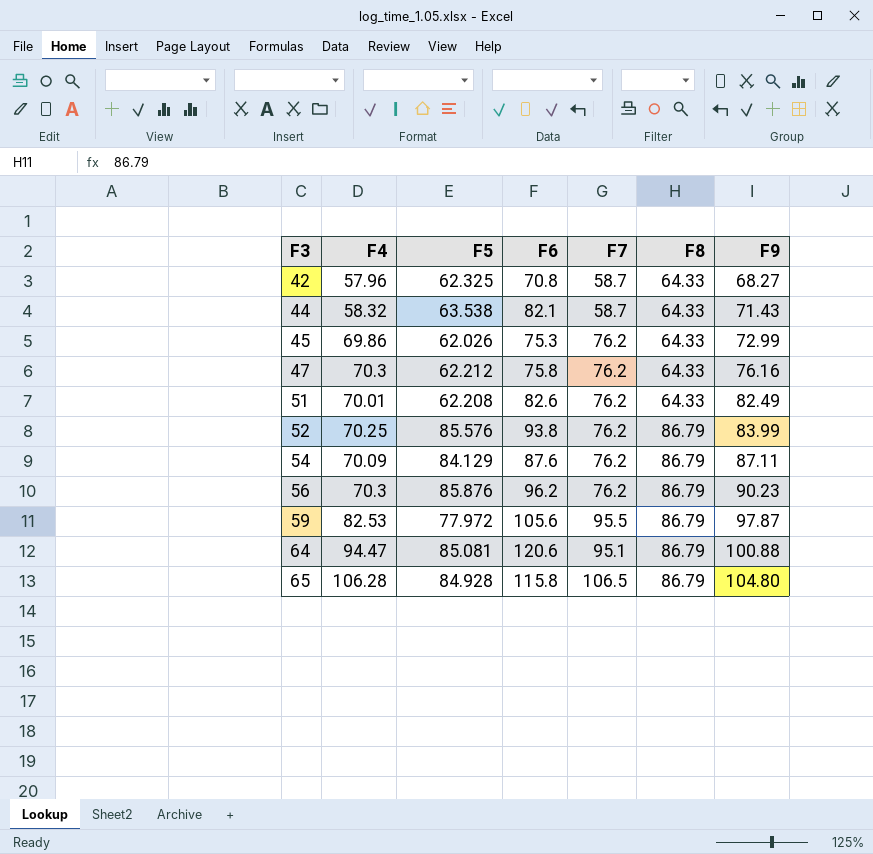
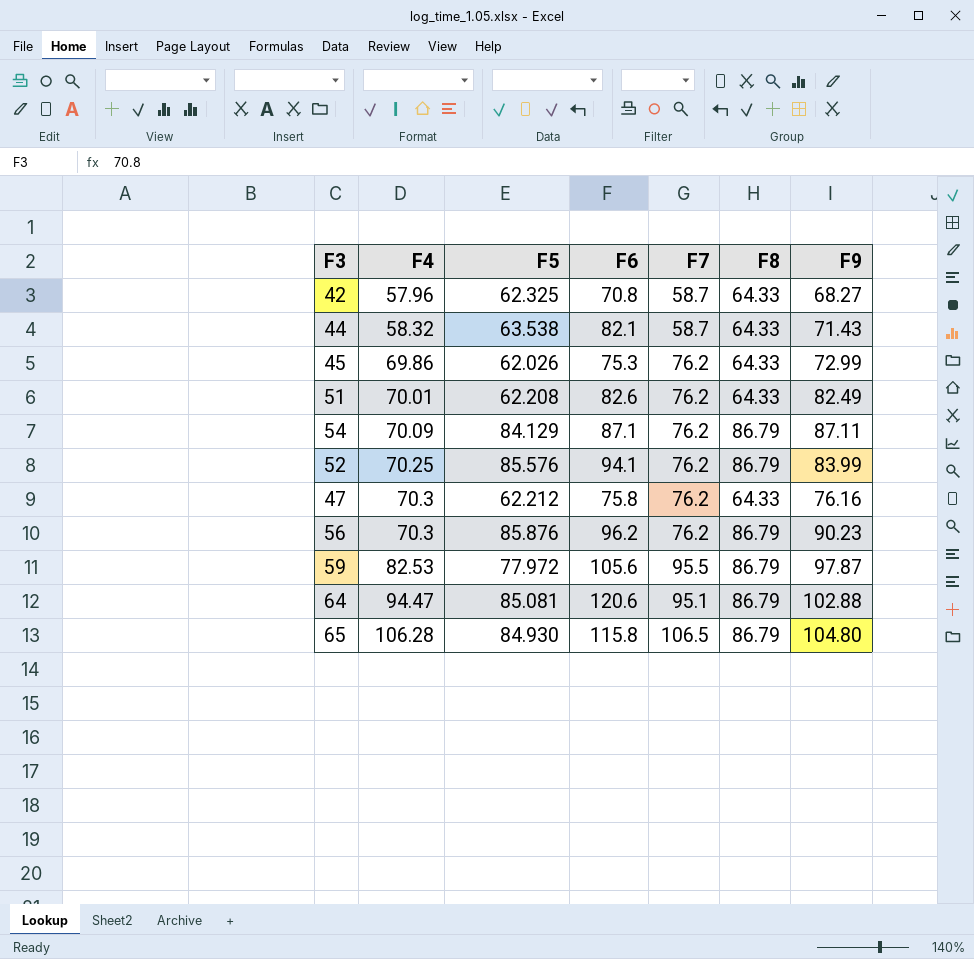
row order: F3 ascending -> F4 ascending
54 | F6: 87.6 -> 87.1
52 | F6: 93.8 -> 94.1
64 | F9: 100.88 -> 102.88
65 | F5: 84.928 -> 84.930

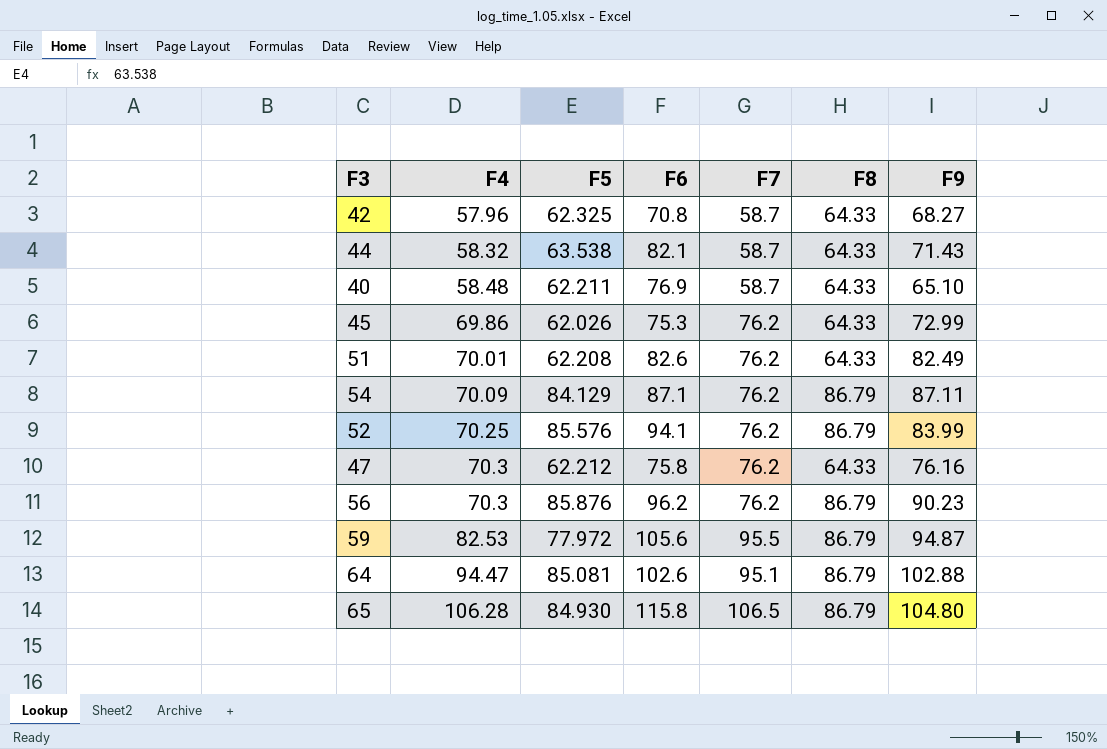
row 40: none -> 58.48 | 62.211 | 76.9 | 58.7 | 64.33 | 65.10
59 | F9: 97.87 -> 94.87
64 | F6: 120.6 -> 102.6

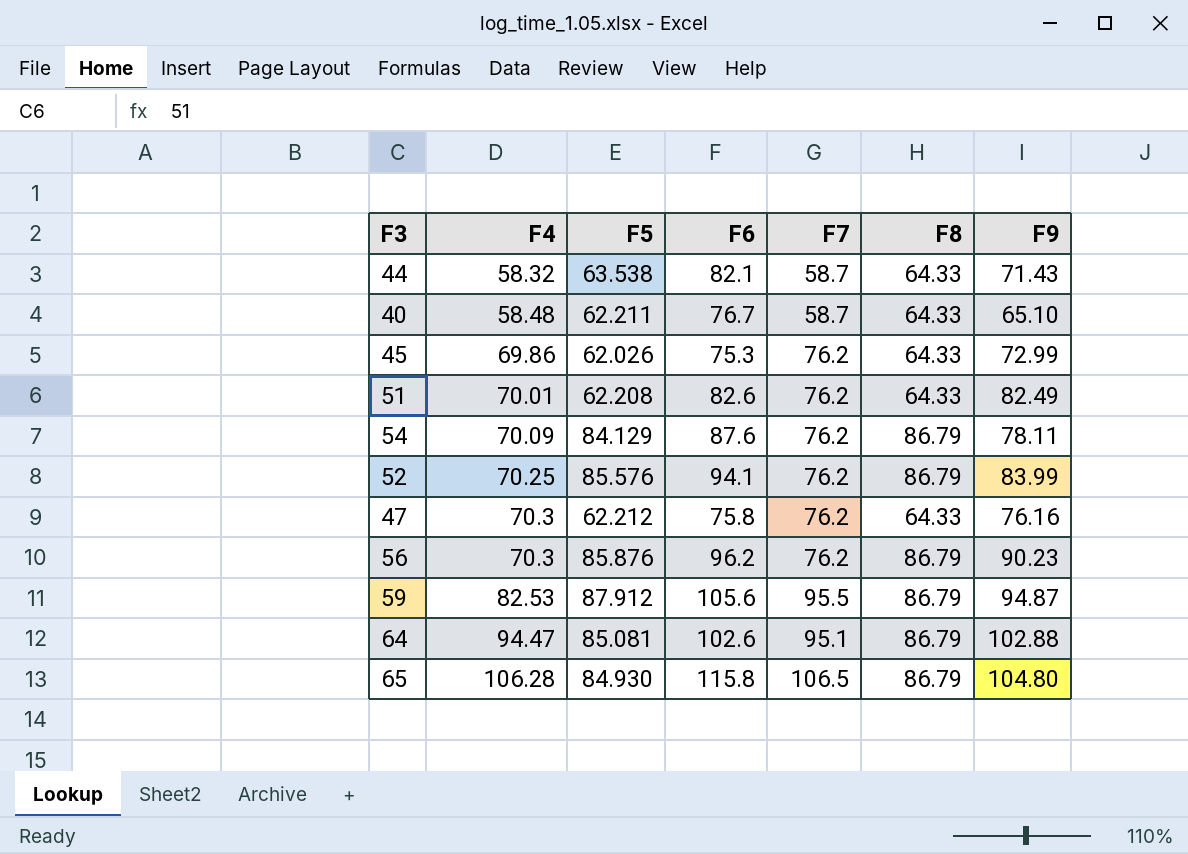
row 42: 57.96 | 62.325 | 70.8 | 58.7 | 64.33 | 68.27 -> none
40 | F6: 76.9 -> 76.7
54 | F6: 87.1 -> 87.6
54 | F9: 87.11 -> 78.11
59 | F5: 77.972 -> 87.912

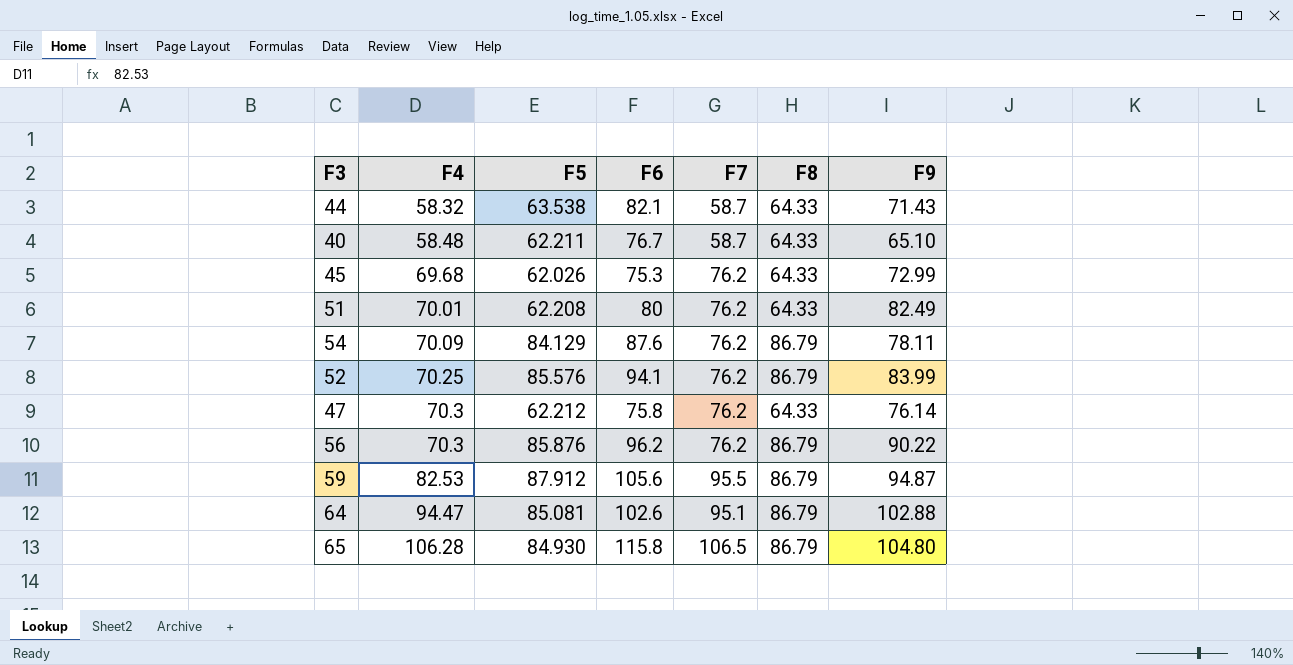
45 | F4: 69.86 -> 69.68
51 | F6: 82.6 -> 80
47 | F9: 76.16 -> 76.14
56 | F9: 90.23 -> 90.22

